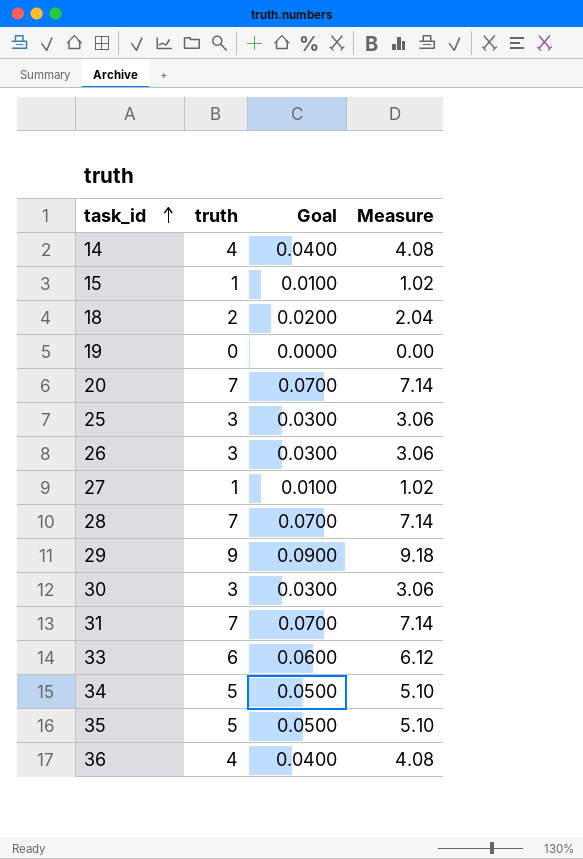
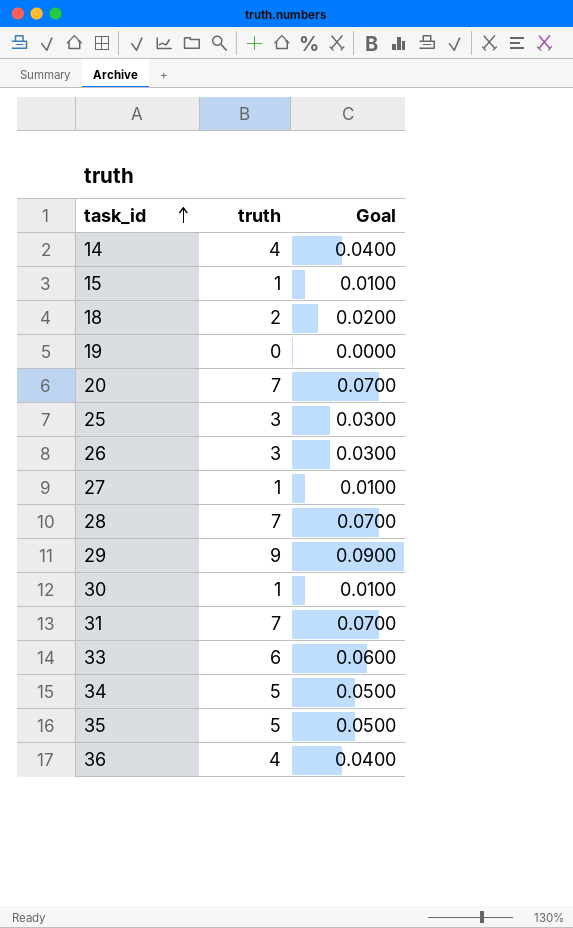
column Measure | formula: [truth] * 1.02 -> none
30 | truth: 3 -> 1
30 | Goal: 0.0300 -> 0.0100

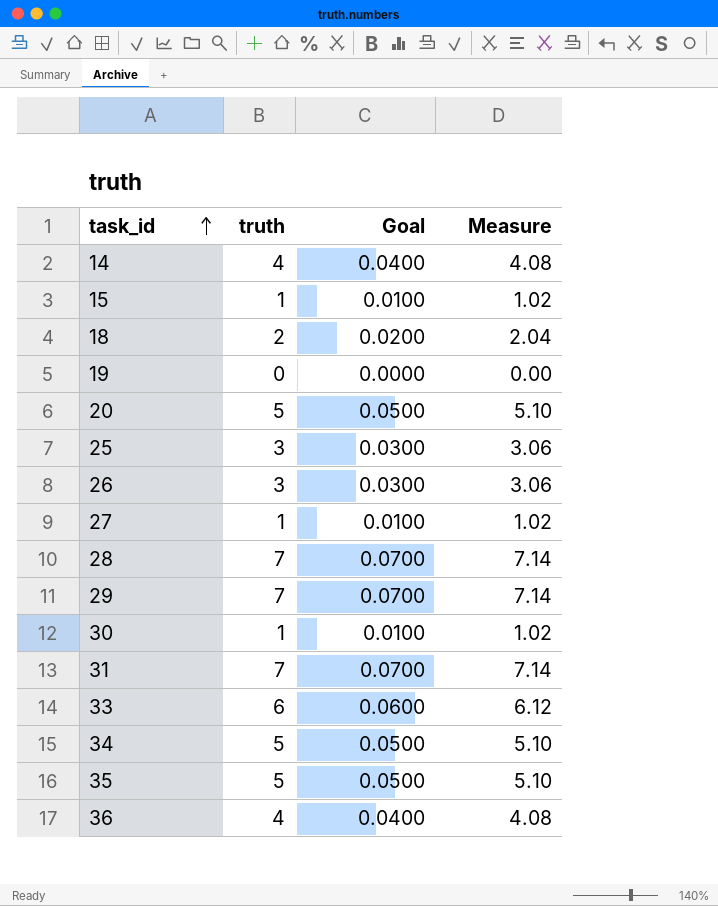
column Measure | formula: none -> [truth] * 1.02
20 | truth: 7 -> 5
20 | Goal: 0.0700 -> 0.0500
29 | truth: 9 -> 7
29 | Goal: 0.0900 -> 0.0700

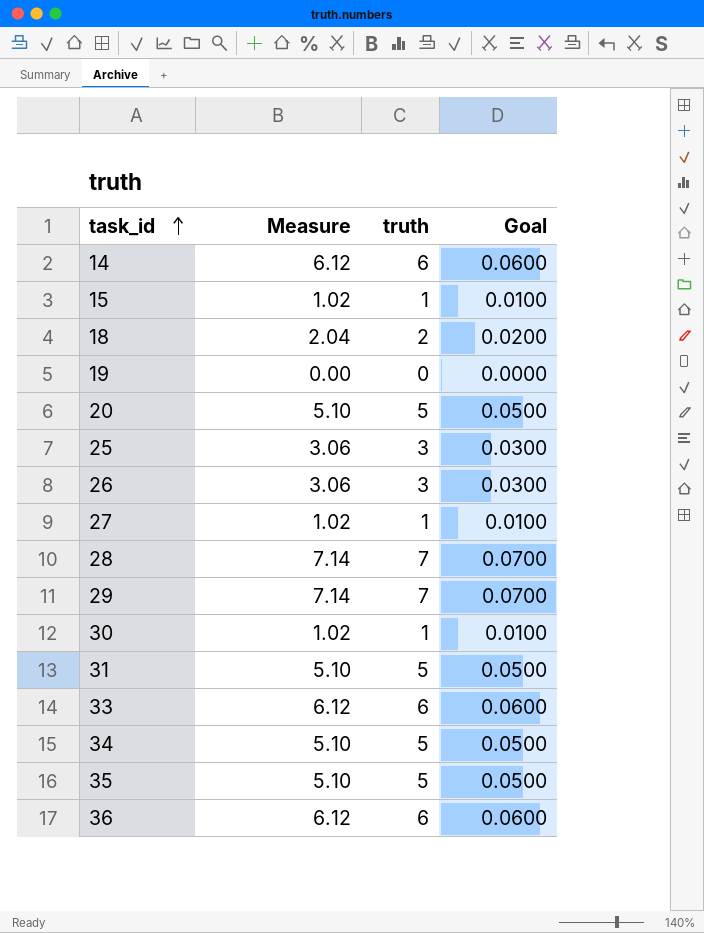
column Measure | position: 4 -> 2
14 | Measure: 4.08 -> 6.12
14 | truth: 4 -> 6
14 | Goal: 0.0400 -> 0.0600
31 | Measure: 7.14 -> 5.10
31 | truth: 7 -> 5
31 | Goal: 0.0700 -> 0.0500
36 | Measure: 4.08 -> 6.12
36 | truth: 4 -> 6
36 | Goal: 0.0400 -> 0.0600

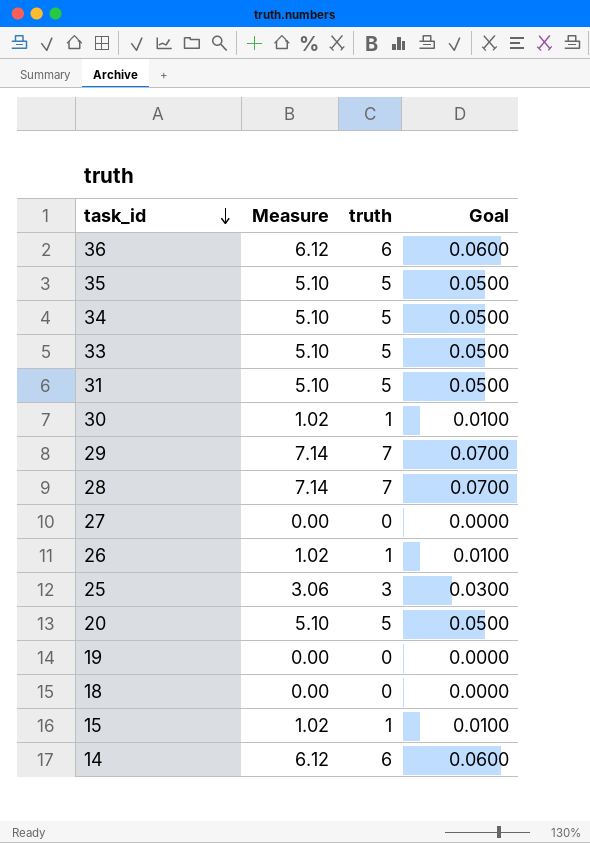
row order: task_id ascending -> task_id descending
33 | Measure: 6.12 -> 5.10
33 | truth: 6 -> 5
33 | Goal: 0.0600 -> 0.0500
27 | Measure: 1.02 -> 0.00
27 | truth: 1 -> 0
27 | Goal: 0.0100 -> 0.0000
26 | Measure: 3.06 -> 1.02
26 | truth: 3 -> 1
26 | Goal: 0.0300 -> 0.0100
18 | Measure: 2.04 -> 0.00
18 | truth: 2 -> 0
18 | Goal: 0.0200 -> 0.0000

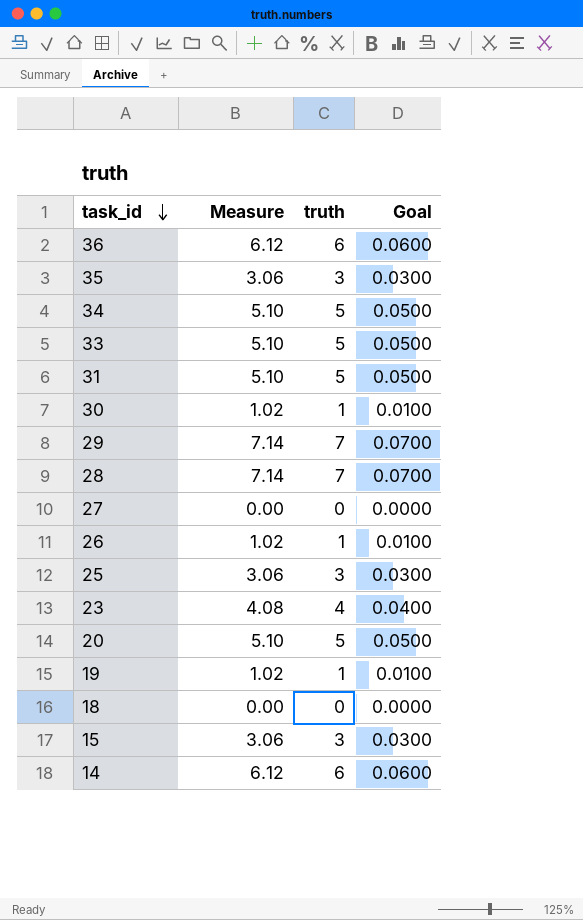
35 | Measure: 5.10 -> 3.06
35 | truth: 5 -> 3
35 | Goal: 0.0500 -> 0.0300
row 23: none -> 4.08 | 4 | 0.0400
19 | Measure: 0.00 -> 1.02
19 | truth: 0 -> 1
19 | Goal: 0.0000 -> 0.0100
15 | Measure: 1.02 -> 3.06
15 | truth: 1 -> 3
15 | Goal: 0.0100 -> 0.0300

